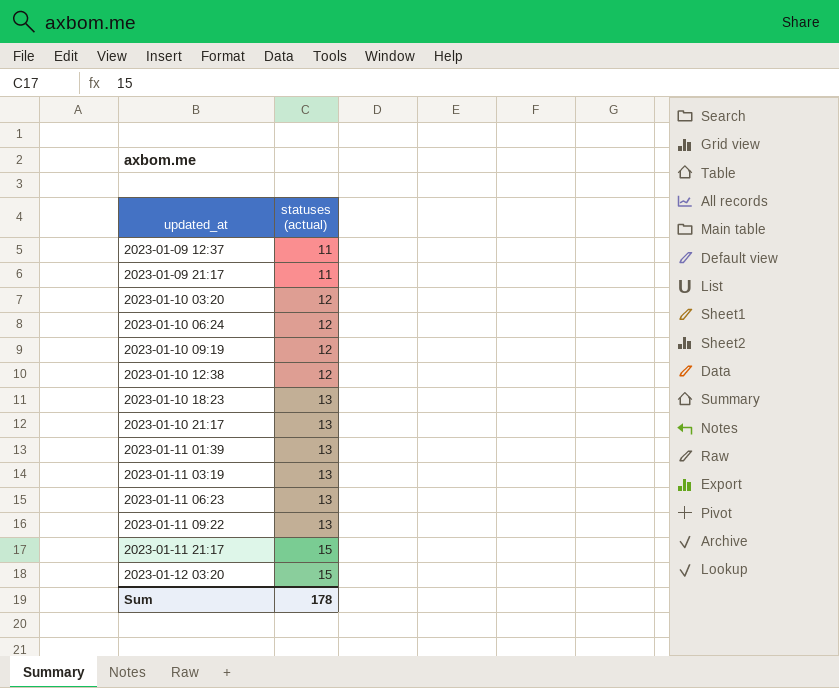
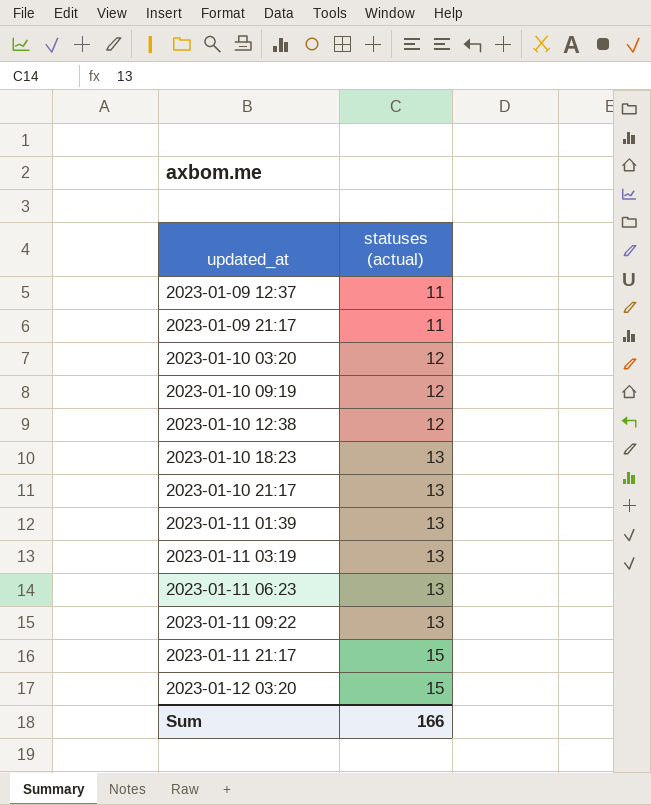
row 2023-01-10 06:24: 12 -> none
Sum | statuses (actual): 178 -> 166

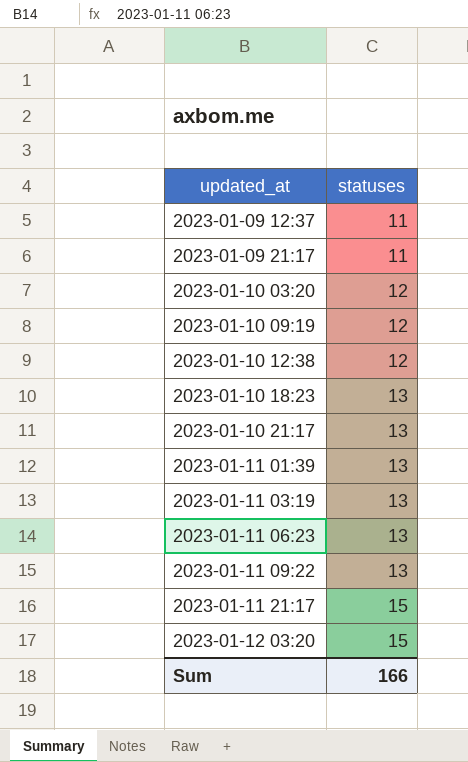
column name: statuses (actual) -> statuses

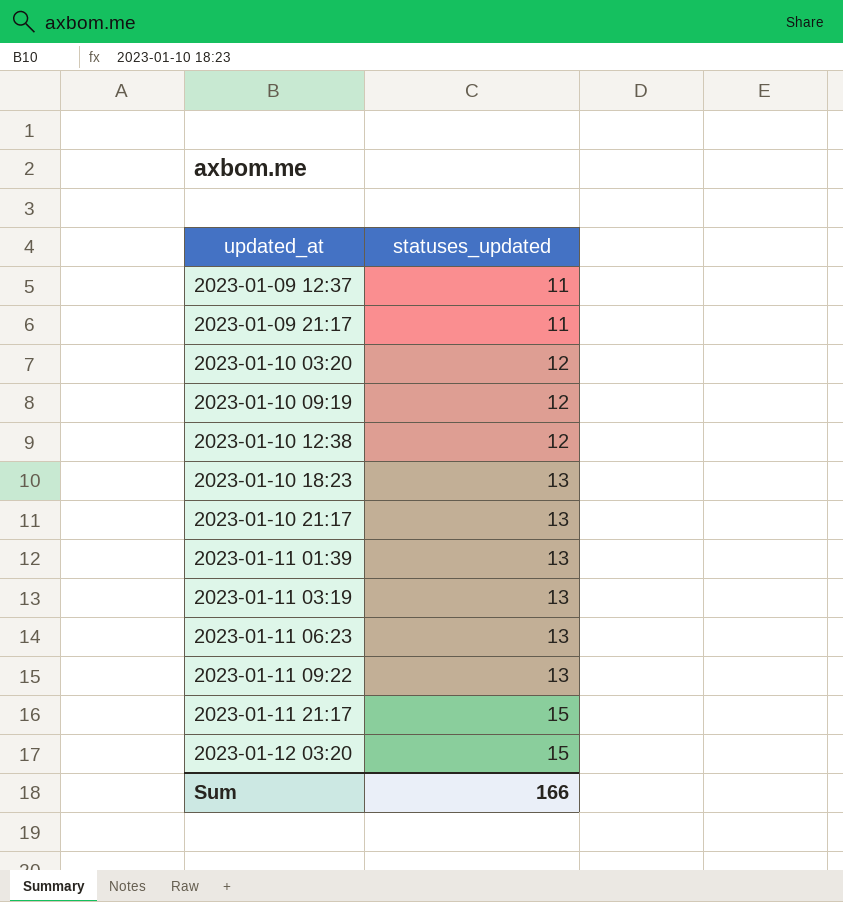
column name: statuses -> statuses_updated

